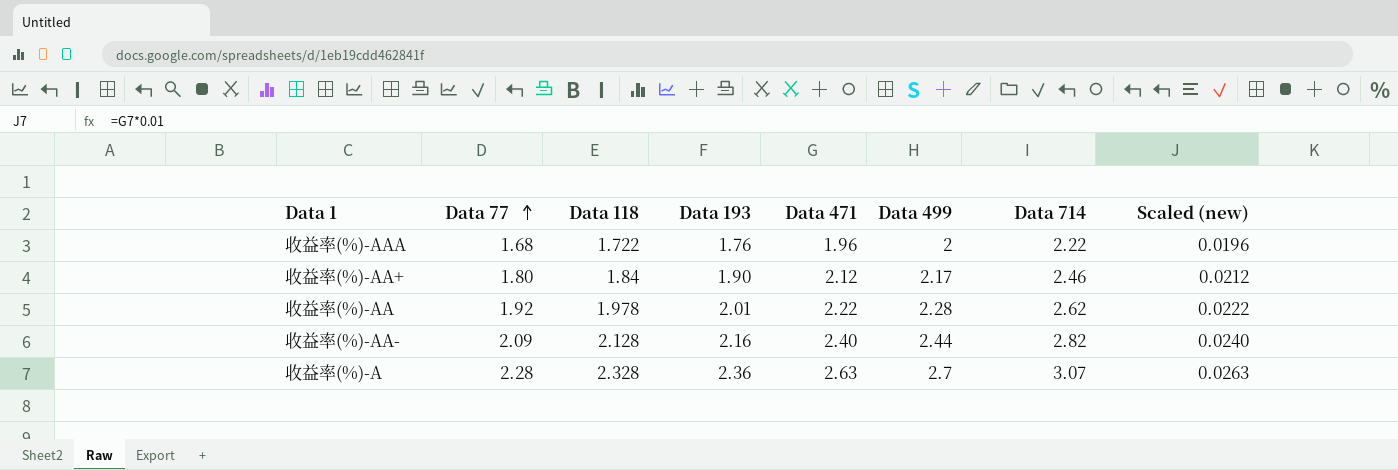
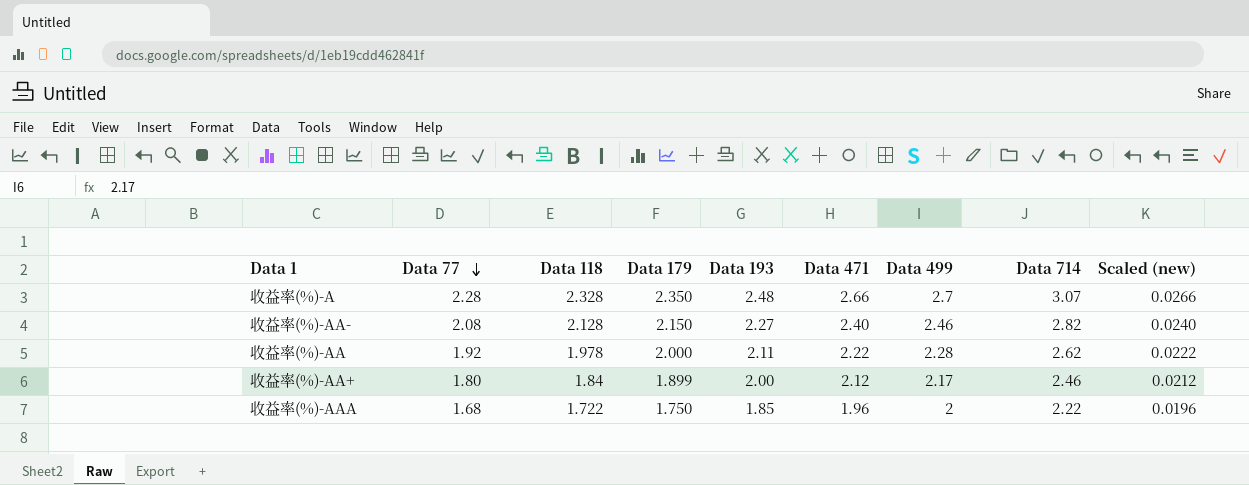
row order: Data 77 ascending -> Data 77 descending
column Data 179 | position: none -> 4
收益率(%)-A | Data 193: 2.36 -> 2.48
收益率(%)-A | Data 471: 2.63 -> 2.66
收益率(%)-A | Scaled (new): 0.0263 -> 0.0266
收益率(%)-AA- | Data 77: 2.09 -> 2.08
收益率(%)-AA- | Data 193: 2.16 -> 2.27
收益率(%)-AA- | Data 499: 2.44 -> 2.46
收益率(%)-AA | Data 193: 2.01 -> 2.11
收益率(%)-AA+ | Data 193: 1.90 -> 2.00
收益率(%)-AAA | Data 193: 1.76 -> 1.85

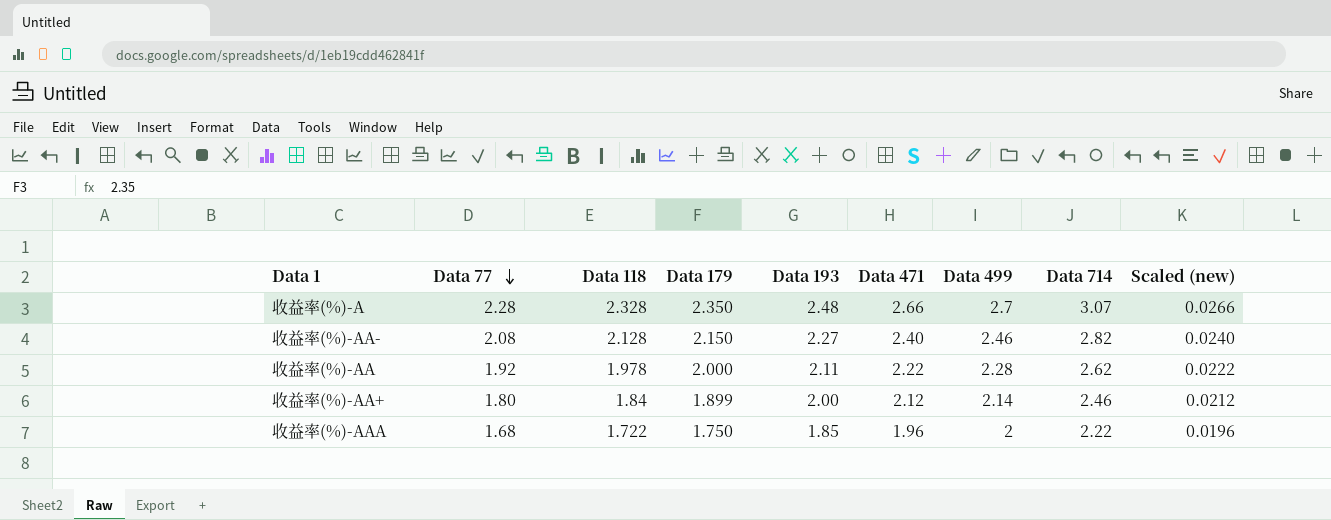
收益率(%)-AA+ | Data 499: 2.17 -> 2.14

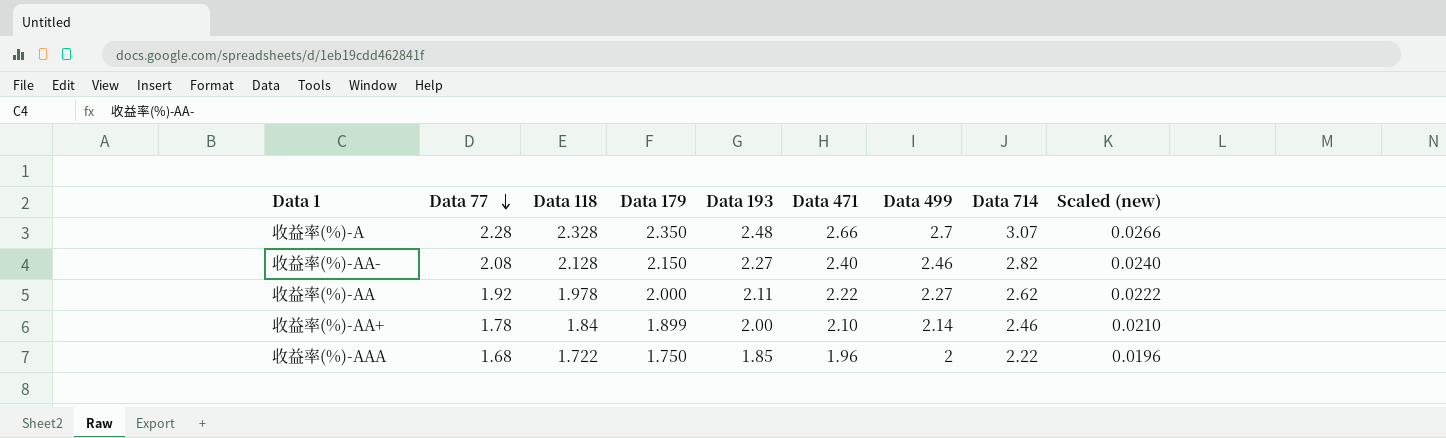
收益率(%)-AA | Data 499: 2.28 -> 2.27
收益率(%)-AA+ | Data 77: 1.80 -> 1.78
收益率(%)-AA+ | Data 471: 2.12 -> 2.10
收益率(%)-AA+ | Scaled (new): 0.0212 -> 0.0210

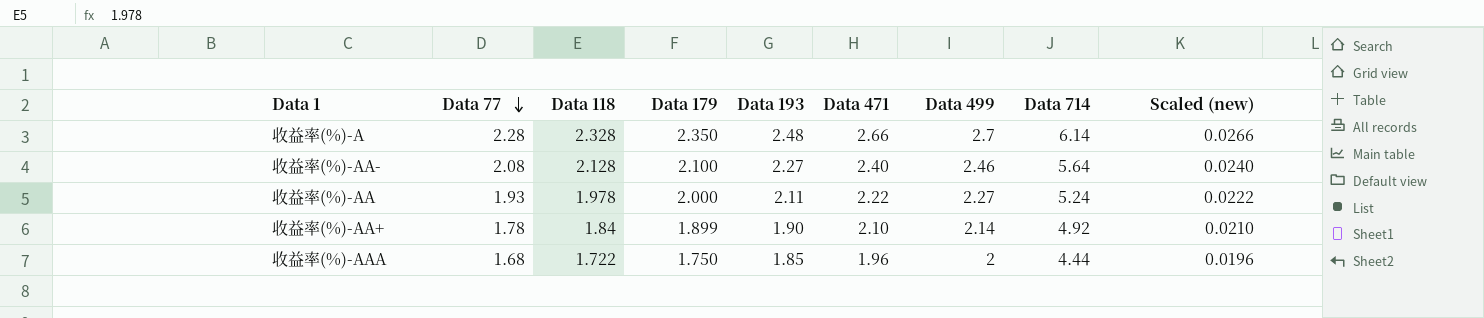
收益率(%)-A | Data 714: 3.07 -> 6.14
收益率(%)-AA- | Data 179: 2.150 -> 2.100
收益率(%)-AA- | Data 714: 2.82 -> 5.64
收益率(%)-AA | Data 77: 1.92 -> 1.93
收益率(%)-AA | Data 714: 2.62 -> 5.24
收益率(%)-AA+ | Data 193: 2.00 -> 1.90
收益率(%)-AA+ | Data 714: 2.46 -> 4.92
收益率(%)-AAA | Data 714: 2.22 -> 4.44

